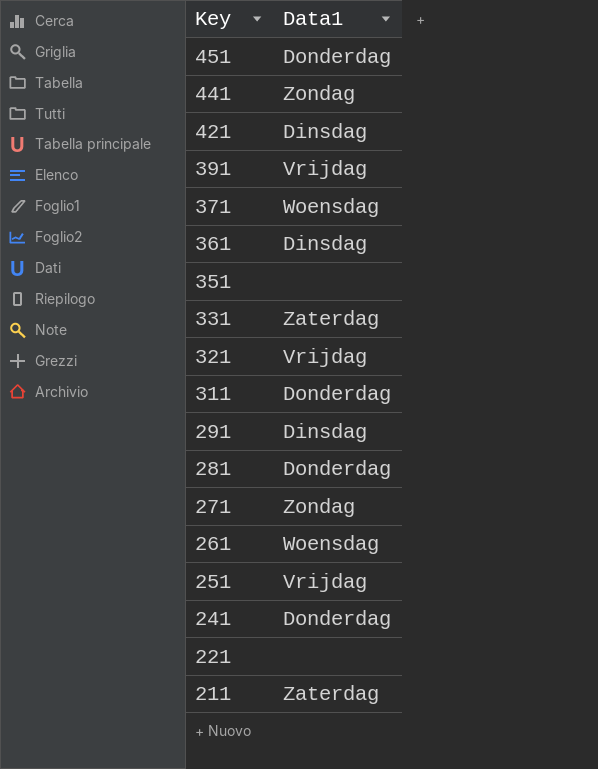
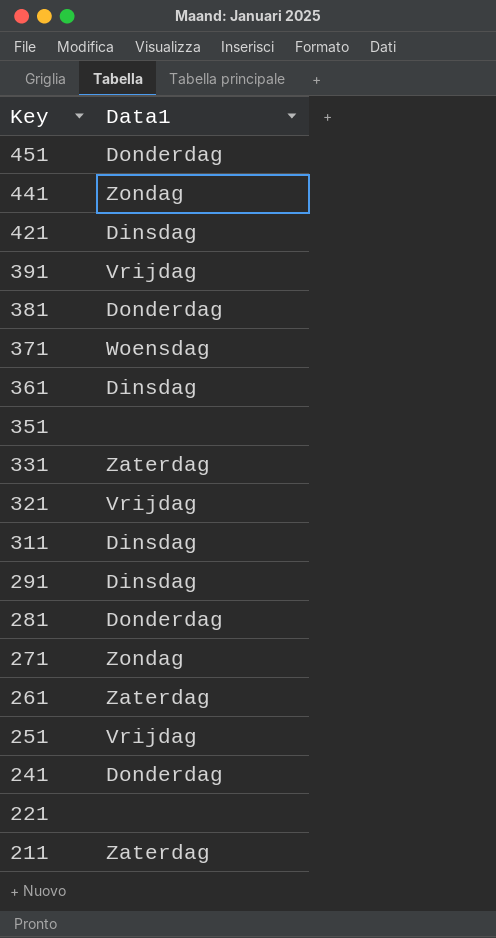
row 381: none -> Donderdag
311 | Data1: Donderdag -> Dinsdag
261 | Data1: Woensdag -> Zaterdag

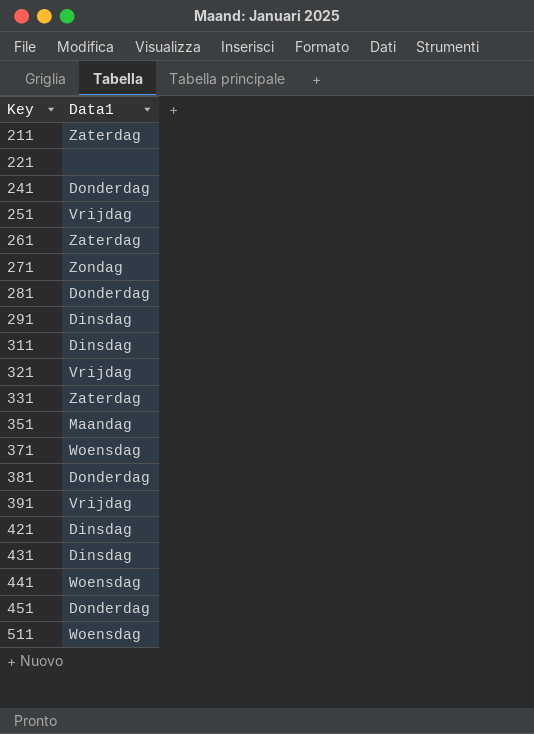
row order: Key descending -> Key ascending
row 361: Dinsdag -> none
351 | Data1: none -> Maandag
row 431: none -> Dinsdag
441 | Data1: Zondag -> Woensdag
row 511: none -> Woensdag

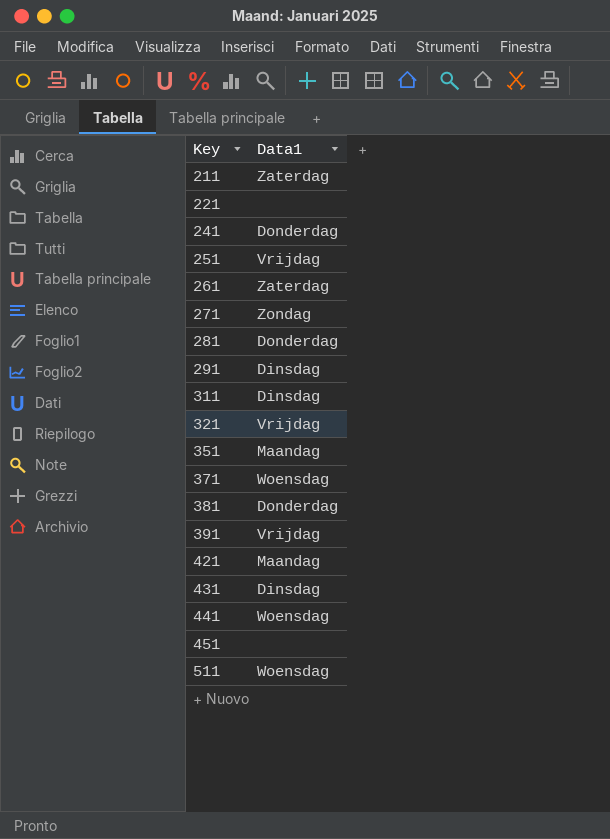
row 331: Zaterdag -> none
421 | Data1: Dinsdag -> Maandag
451 | Data1: Donderdag -> none

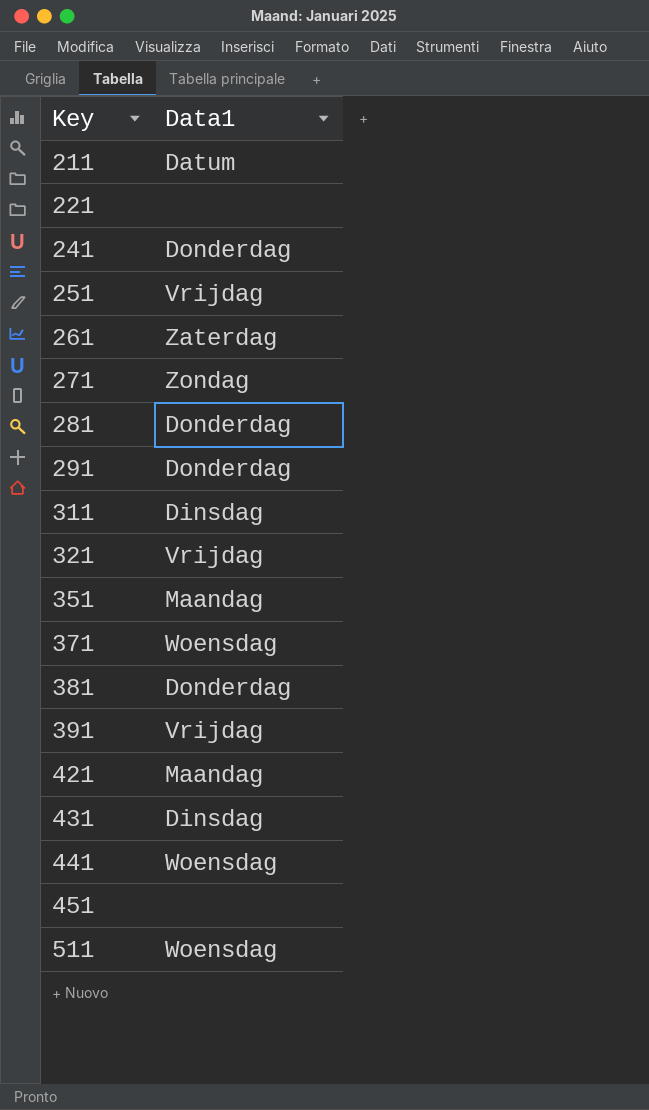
211 | Data1: Zaterdag -> Datum
291 | Data1: Dinsdag -> Donderdag

